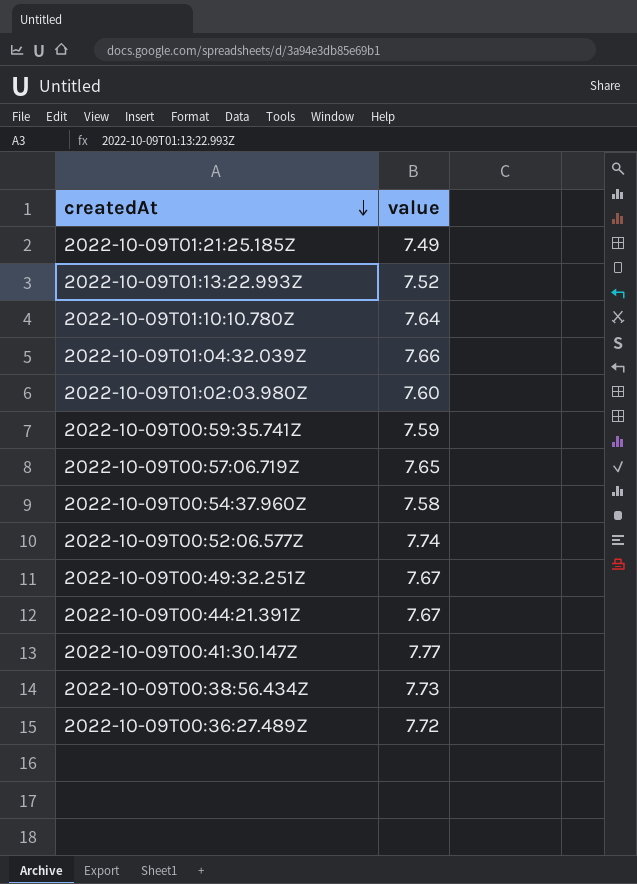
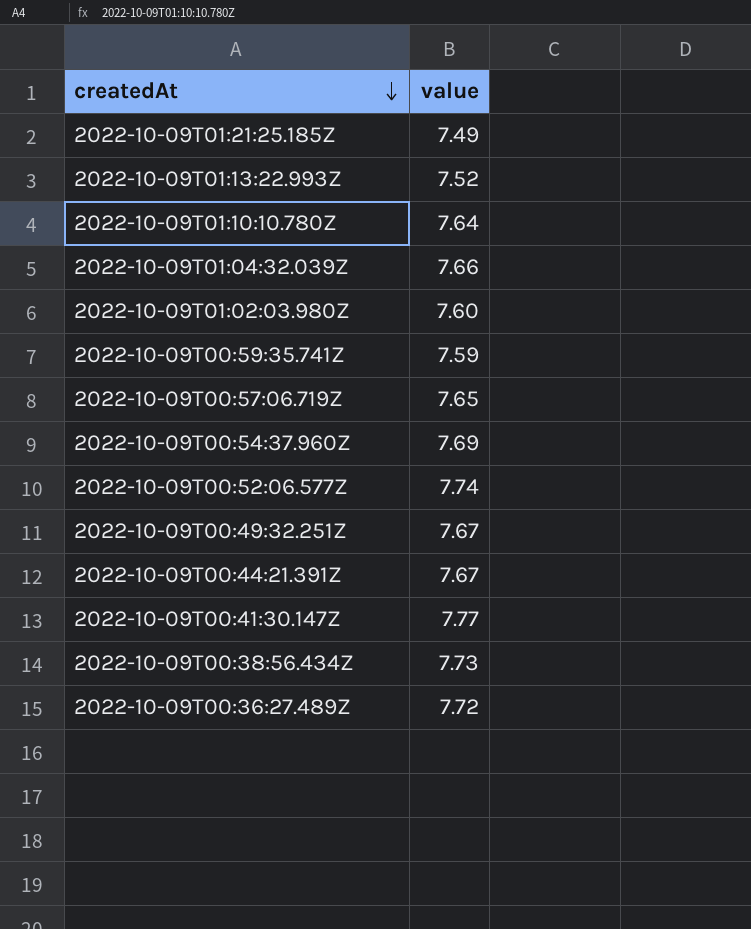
2022-10-09T00:54:37.960Z | value: 7.58 -> 7.69

